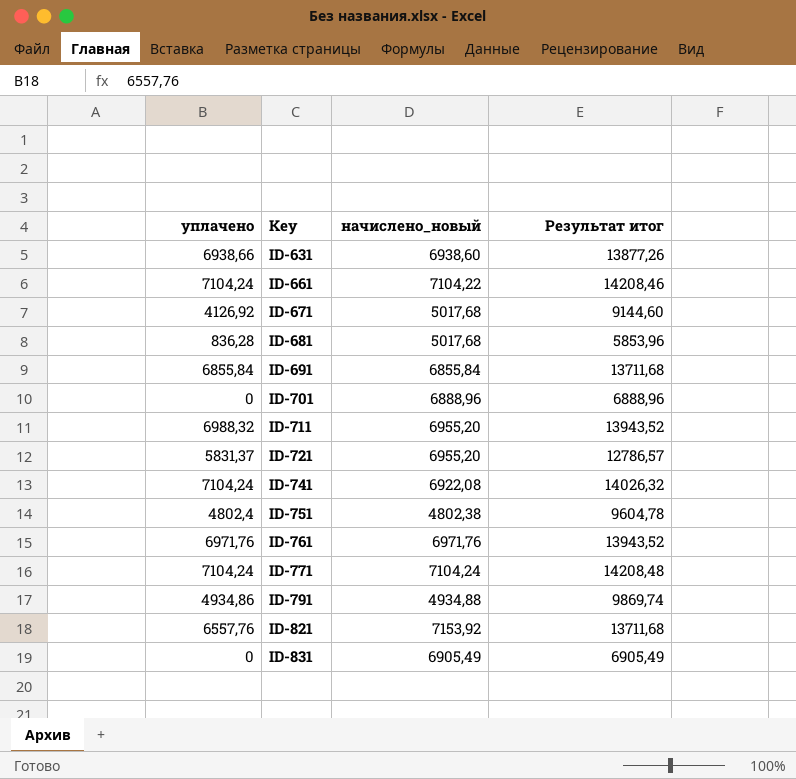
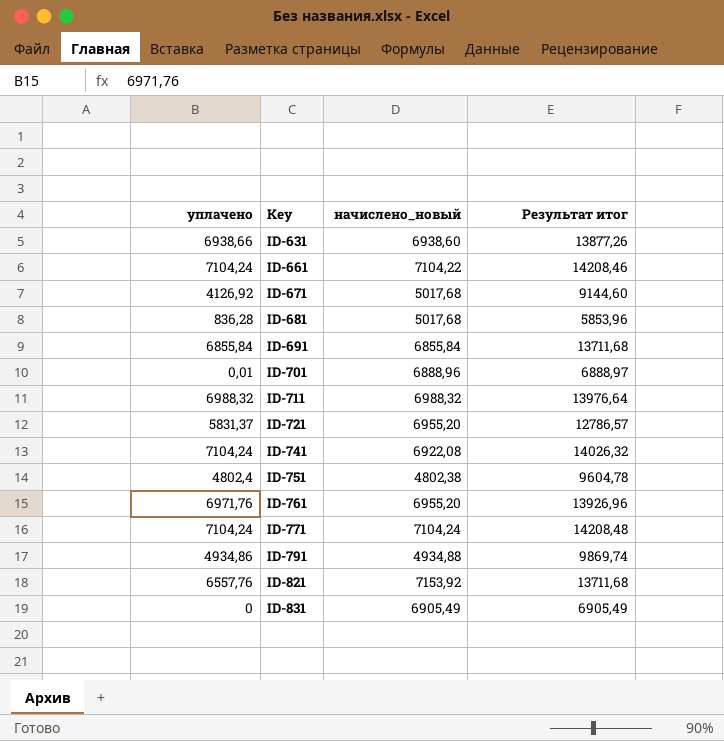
ID-701 | уплачено: 0 -> 0,01
ID-701 | Результат итог: 6888,96 -> 6888,97
ID-711 | начислено_новый: 6955,20 -> 6988,32
ID-711 | Результат итог: 13943,52 -> 13976,64
ID-761 | начислено_новый: 6971,76 -> 6955,20
ID-761 | Результат итог: 13943,52 -> 13926,96

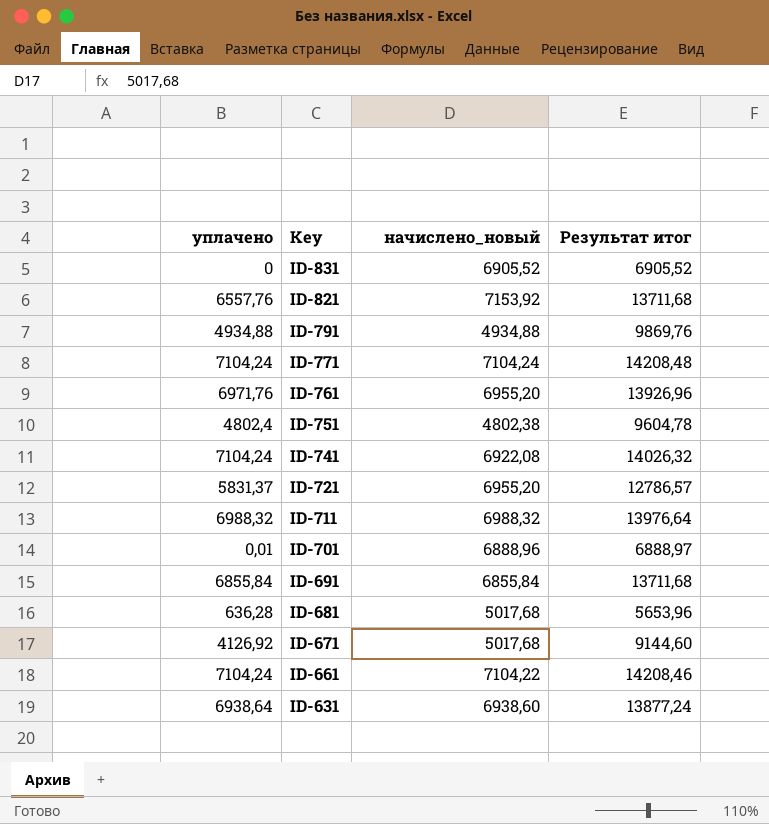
row order: Key ascending -> Key descending
ID-831 | начислено_новый: 6905,49 -> 6905,52
ID-831 | Результат итог: 6905,49 -> 6905,52
ID-791 | уплачено: 4934,86 -> 4934,88
ID-791 | Результат итог: 9869,74 -> 9869,76
ID-681 | уплачено: 836,28 -> 636,28
ID-681 | Результат итог: 5853,96 -> 5653,96
ID-631 | уплачено: 6938,66 -> 6938,64
ID-631 | Результат итог: 13877,26 -> 13877,24

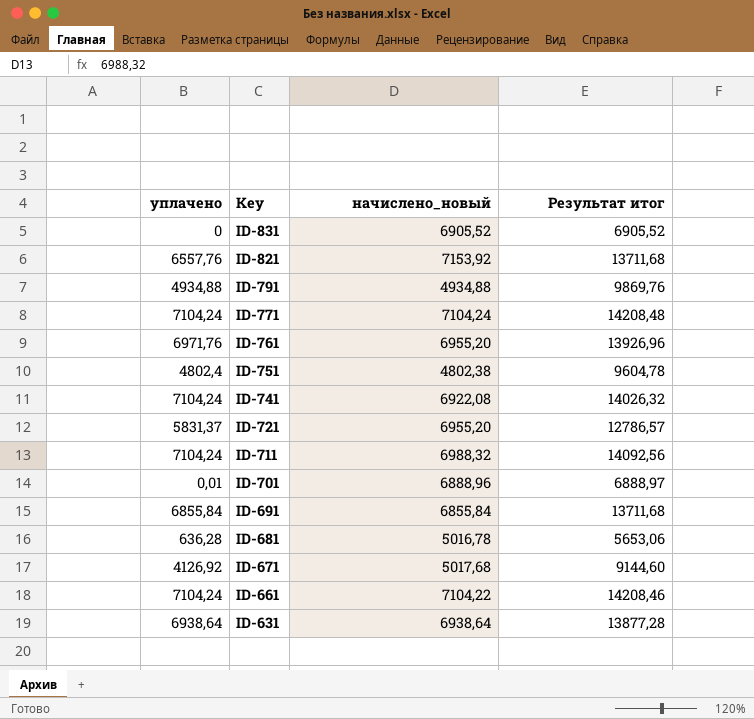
ID-711 | уплачено: 6988,32 -> 7104,24
ID-711 | Результат итог: 13976,64 -> 14092,56
ID-681 | начислено_новый: 5017,68 -> 5016,78
ID-681 | Результат итог: 5653,96 -> 5653,06
ID-631 | начислено_новый: 6938,60 -> 6938,64
ID-631 | Результат итог: 13877,24 -> 13877,28

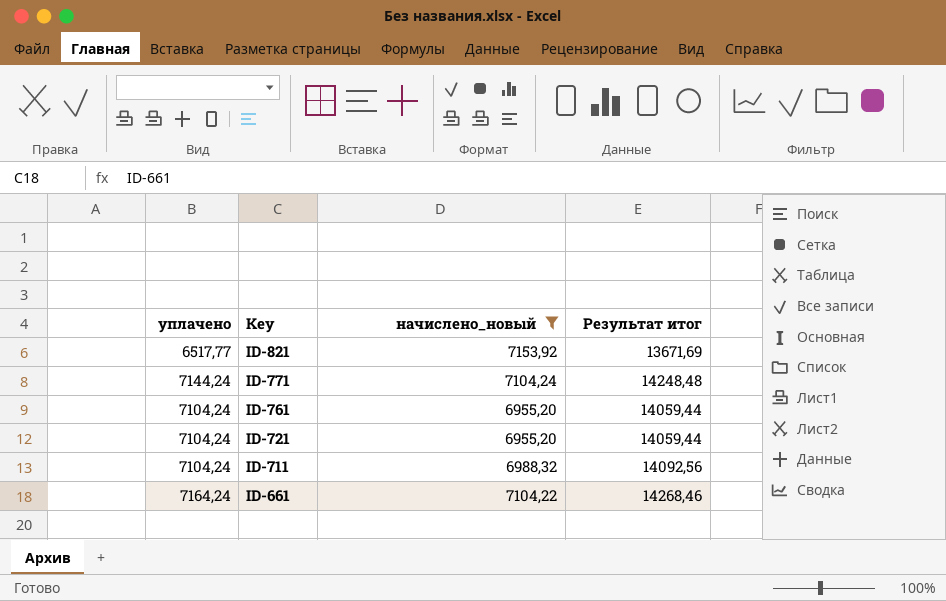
filter: none -> начислено_новый >= 6955,20
ID-821 | уплачено: 6557,76 -> 6517,77
ID-821 | Результат итог: 13711,68 -> 13671,69
ID-771 | уплачено: 7104,24 -> 7144,24
ID-771 | Результат итог: 14208,48 -> 14248,48
ID-761 | уплачено: 6971,76 -> 7104,24
ID-761 | Результат итог: 13926,96 -> 14059,44
ID-721 | уплачено: 5831,37 -> 7104,24
ID-721 | Результат итог: 12786,57 -> 14059,44
ID-661 | уплачено: 7104,24 -> 7164,24
ID-661 | Результат итог: 14208,46 -> 14268,46

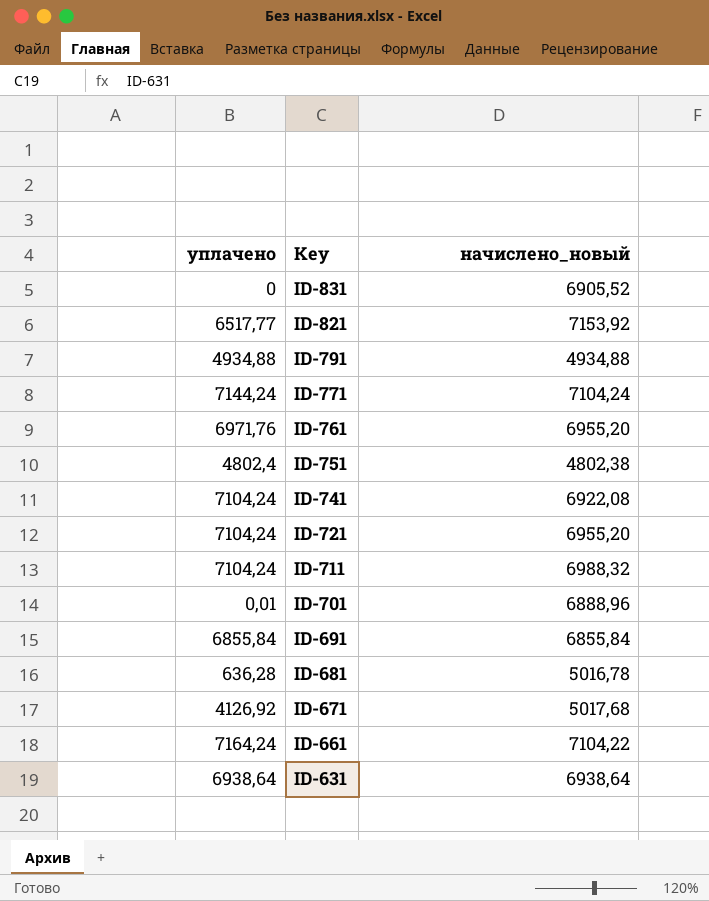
filter: начислено_новый >= 6955,20 -> none
column Результат итог | formula: [уплачено] + [начислено_новый] -> none
ID-761 | уплачено: 7104,24 -> 6971,76

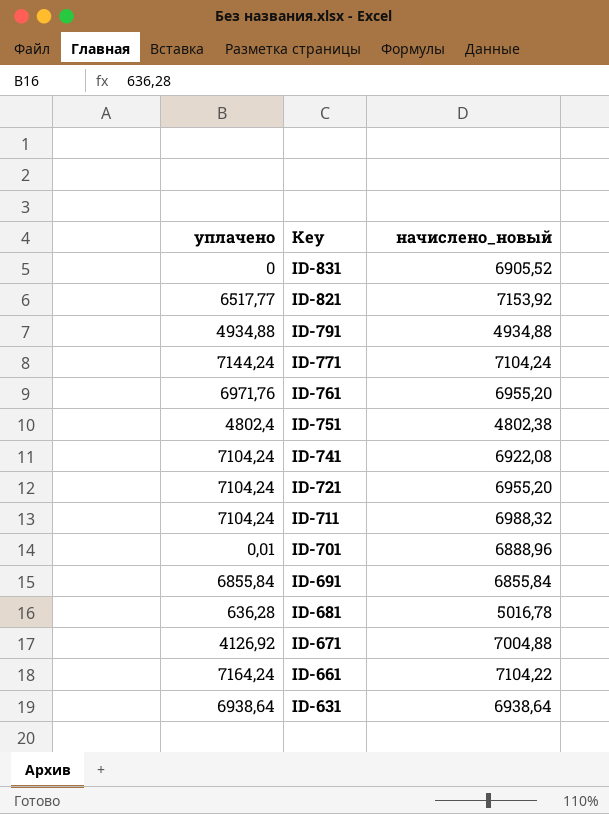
ID-671 | начислено_новый: 5017,68 -> 7004,88

